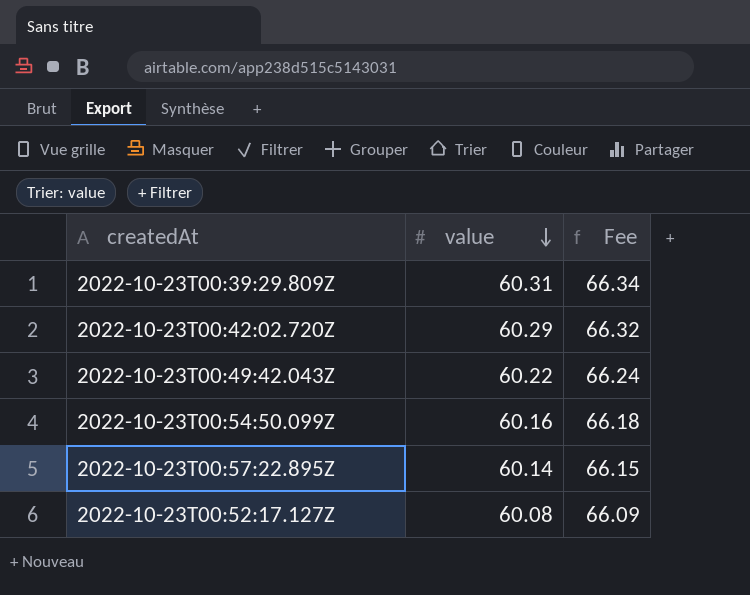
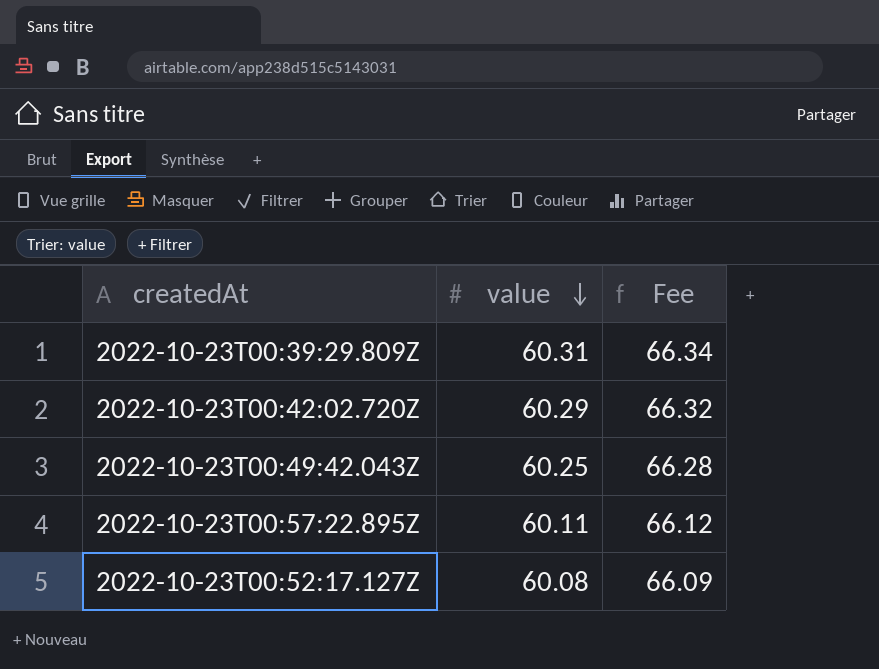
row 2022-10-23T00:54:50.099Z: 60.16 | 66.18 -> none
2022-10-23T00:49:42.043Z | value: 60.22 -> 60.25
2022-10-23T00:49:42.043Z | Fee: 66.24 -> 66.28
2022-10-23T00:57:22.895Z | value: 60.14 -> 60.11
2022-10-23T00:57:22.895Z | Fee: 66.15 -> 66.12

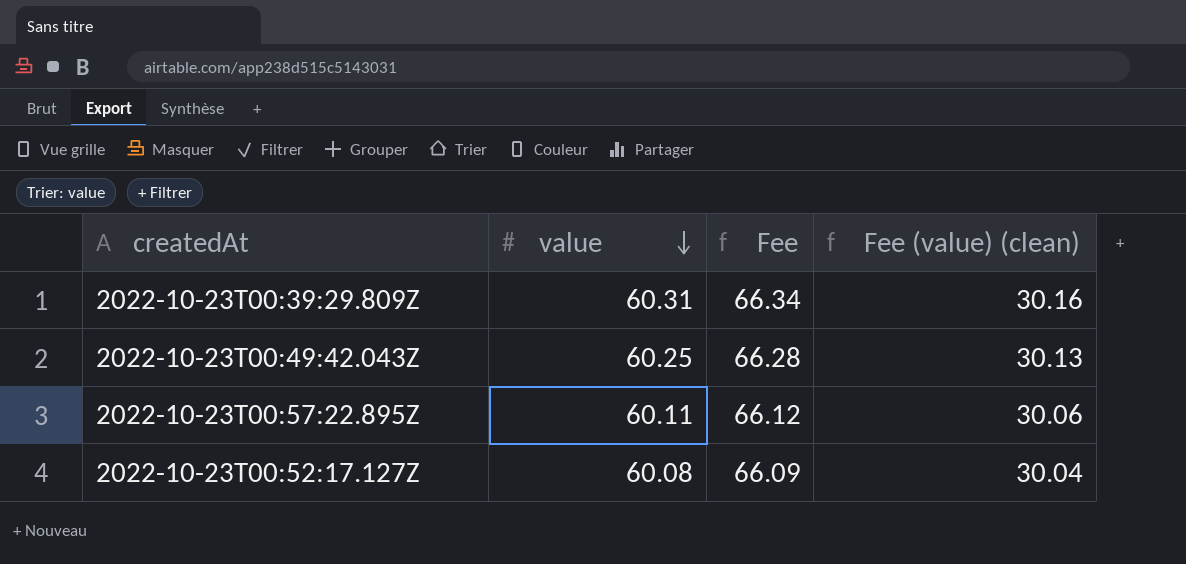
column Fee (value) (clean) | formula: none -> [value] * 0.5
row 2022-10-23T00:42:02.720Z: 60.29 | 66.32 -> none

